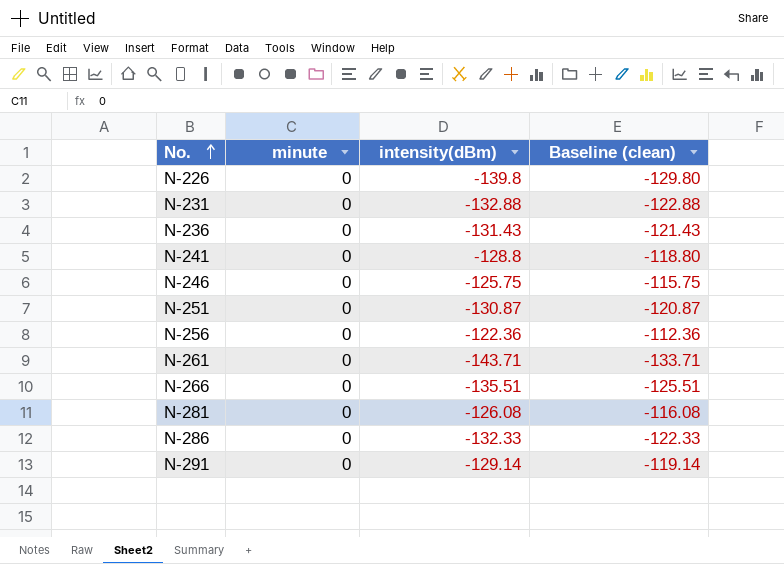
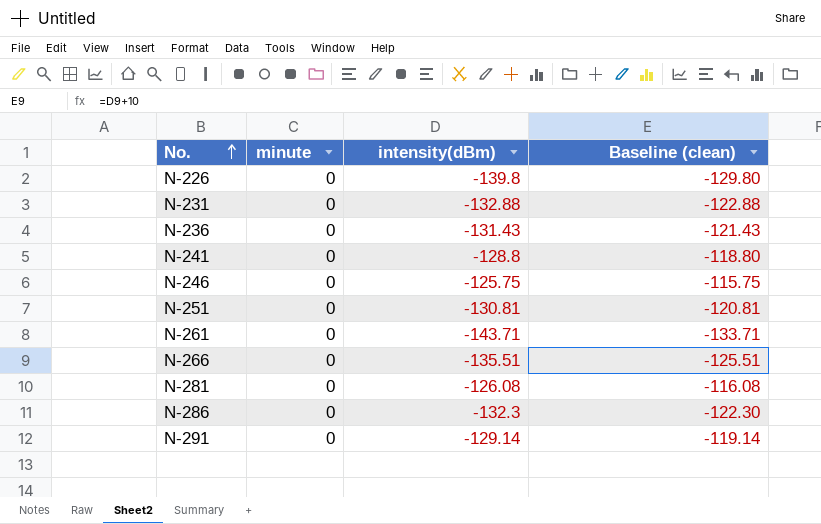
row N-256: 0 | -122.36 | -112.36 -> none
N-251 | intensity(dBm): -130.87 -> -130.81
N-251 | Baseline (clean): -120.87 -> -120.81
N-286 | intensity(dBm): -132.33 -> -132.3
N-286 | Baseline (clean): -122.33 -> -122.30

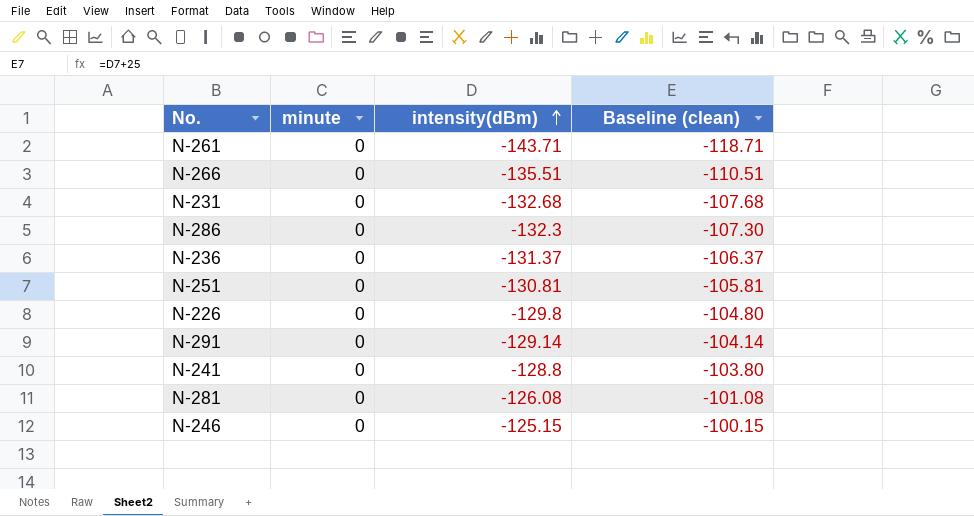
row order: No. ascending -> intensity(dBm) ascending
column Baseline (clean) | formula: [intensity(dBm)] + 10 -> [intensity(dBm)] + 25
N-231 | intensity(dBm): -132.88 -> -132.68
N-236 | intensity(dBm): -131.43 -> -131.37
N-226 | intensity(dBm): -139.8 -> -129.8
N-246 | intensity(dBm): -125.75 -> -125.15

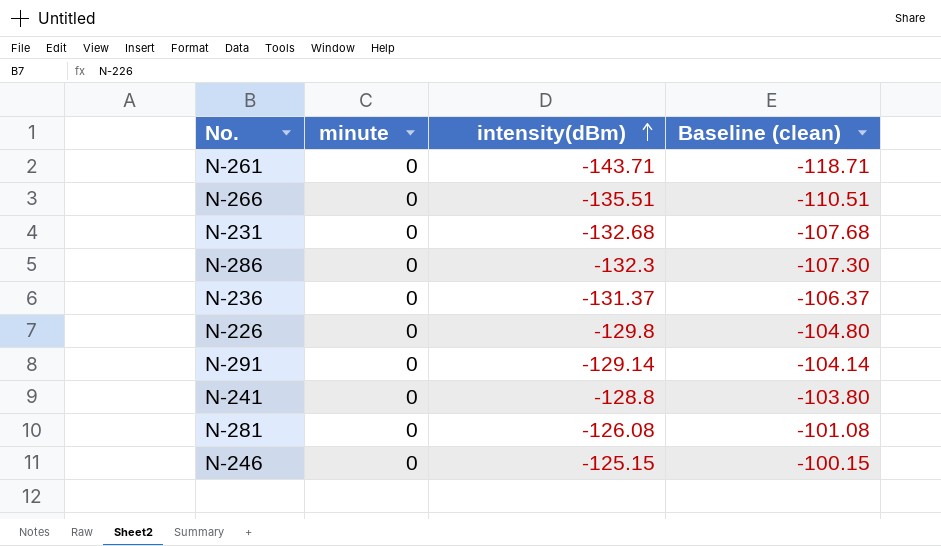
row N-251: 0 | -130.81 | -105.81 -> none

